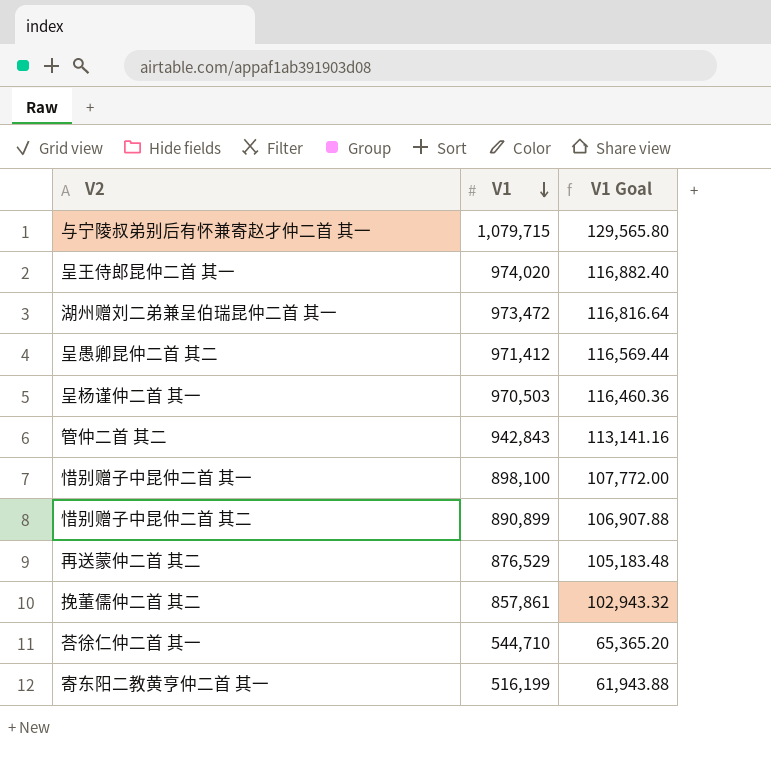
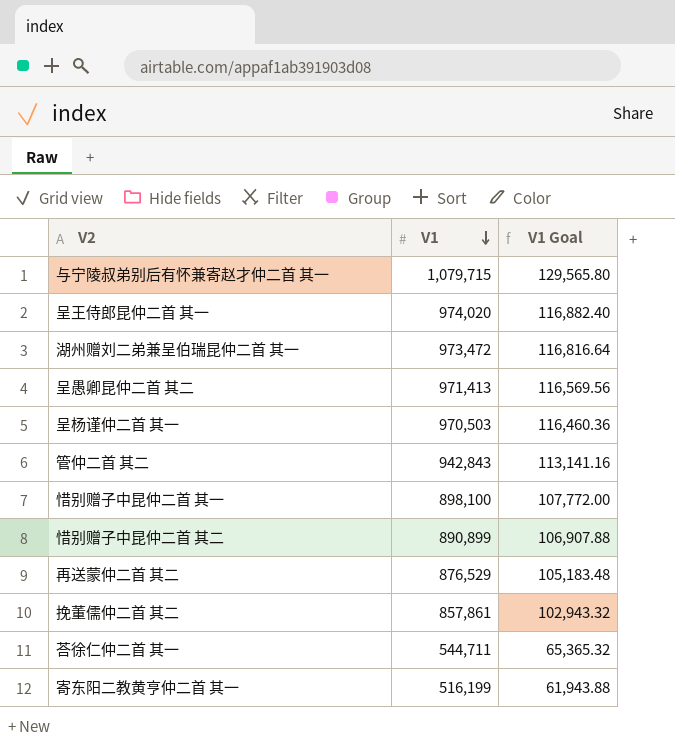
呈愚卿昆仲二首 其二 | V1: 971,412 -> 971,413
呈愚卿昆仲二首 其二 | V1 Goal: 116,569.44 -> 116,569.56
荅徐仁仲二首 其一 | V1: 544,710 -> 544,711
荅徐仁仲二首 其一 | V1 Goal: 65,365.20 -> 65,365.32

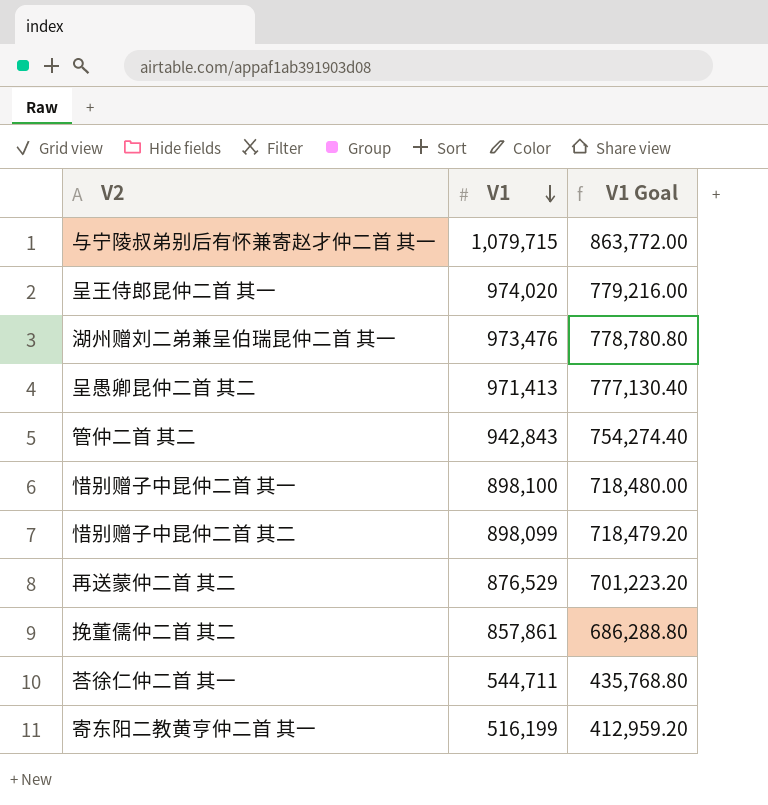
column V1 Goal | formula: [V1] * 0.12 -> [V1] * 0.8
row 呈杨谨仲二首 其一: 970,503 | 116,460.36 -> none
湖州赠刘二弟兼呈伯瑞昆仲二首 其一 | V1: 973,472 -> 973,476
惜别赠子中昆仲二首 其二 | V1: 890,899 -> 898,099

